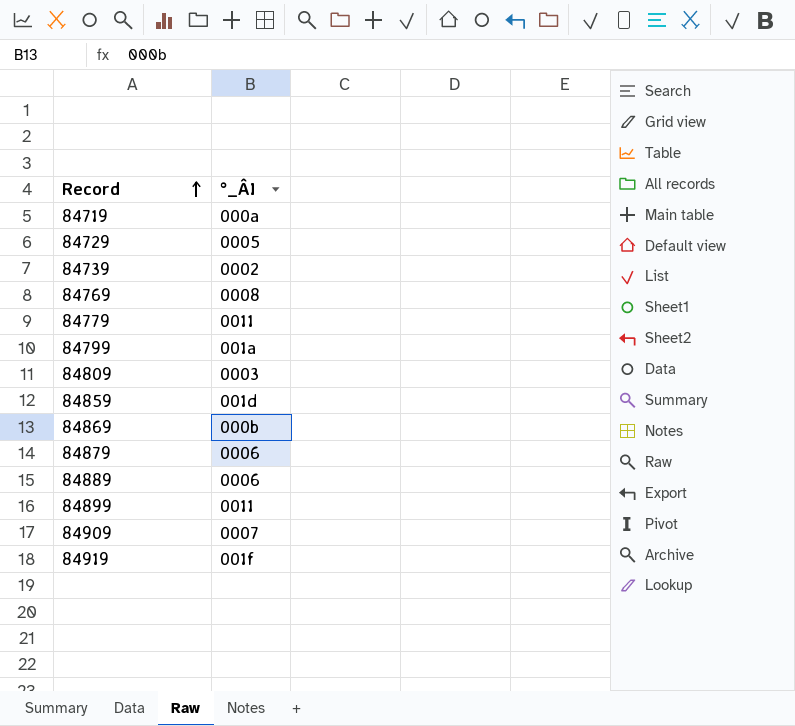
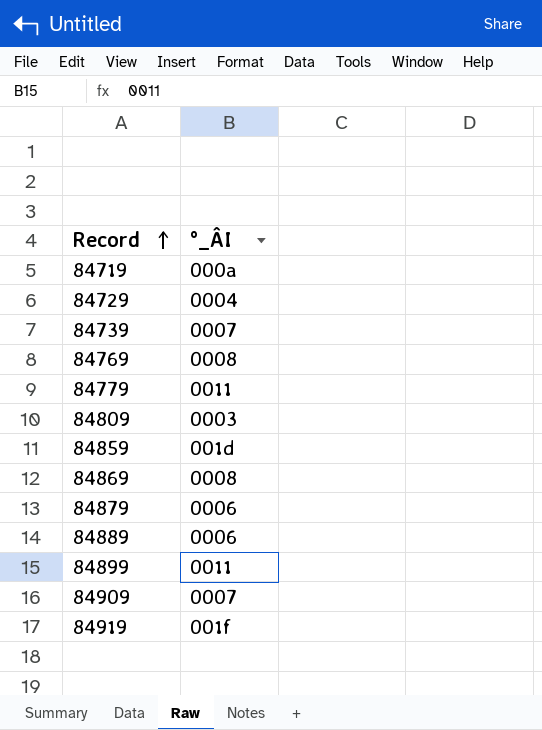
row 84799: 001a -> none
84729 | °_ÂI: 0005 -> 0004
84739 | °_ÂI: 0002 -> 0007
84869 | °_ÂI: 000b -> 0008

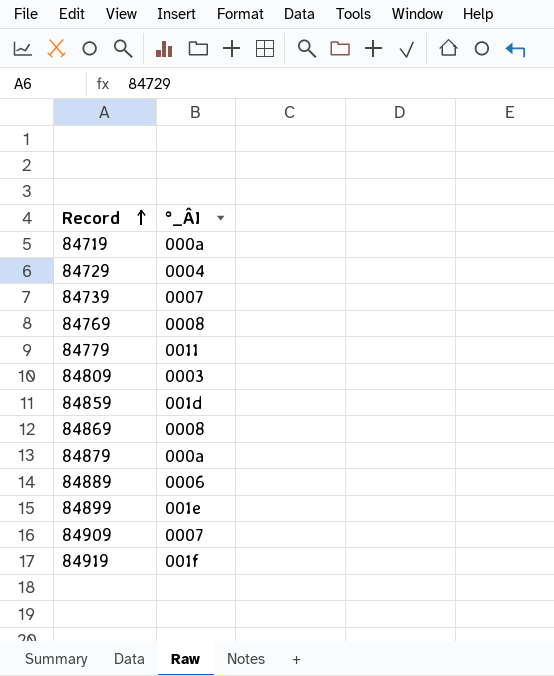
84879 | °_ÂI: 0006 -> 000a
84899 | °_ÂI: 0011 -> 001e

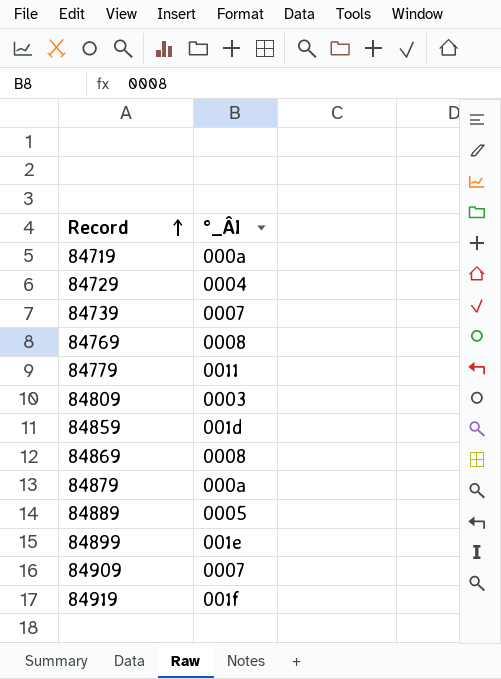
84889 | °_ÂI: 0006 -> 0005

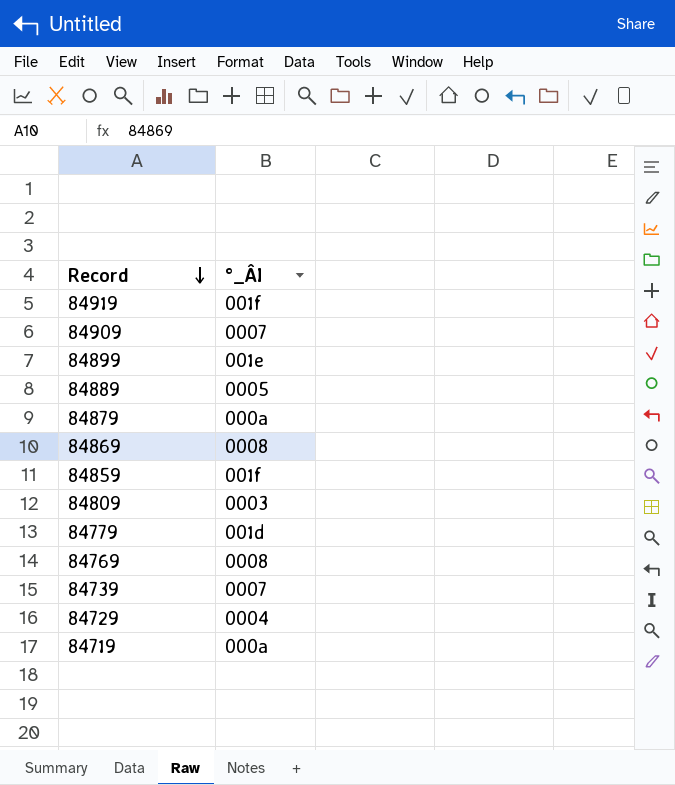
row order: Record ascending -> Record descending
84859 | °_ÂI: 001d -> 001f
84779 | °_ÂI: 0011 -> 001d

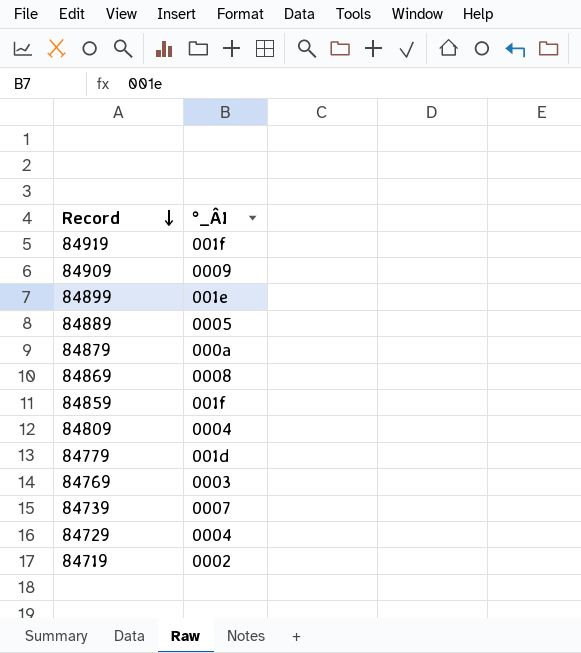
84909 | °_ÂI: 0007 -> 0009
84809 | °_ÂI: 0003 -> 0004
84769 | °_ÂI: 0008 -> 0003
84719 | °_ÂI: 000a -> 0002

